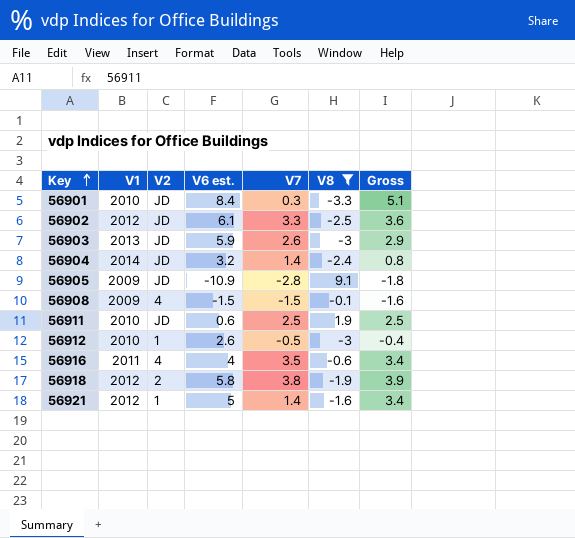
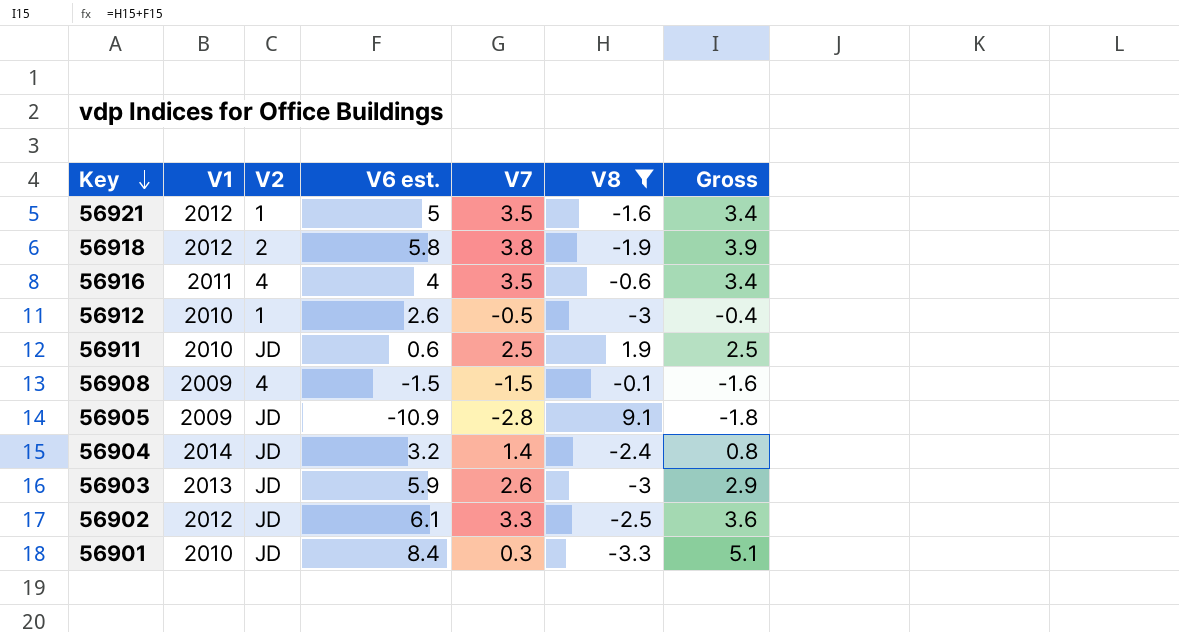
row order: Key ascending -> Key descending
56921 | V7: 1.4 -> 3.5

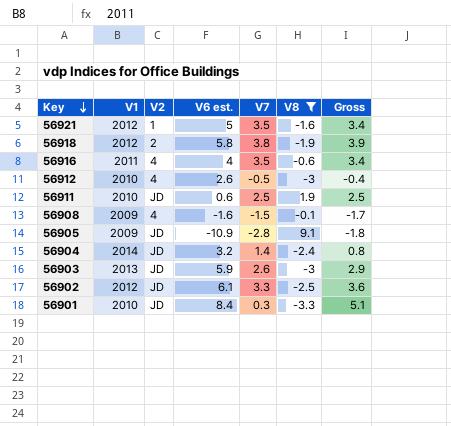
56912 | V2: 1 -> 4
56908 | V6 est.: -1.5 -> -1.6
56908 | Gross: -1.6 -> -1.7

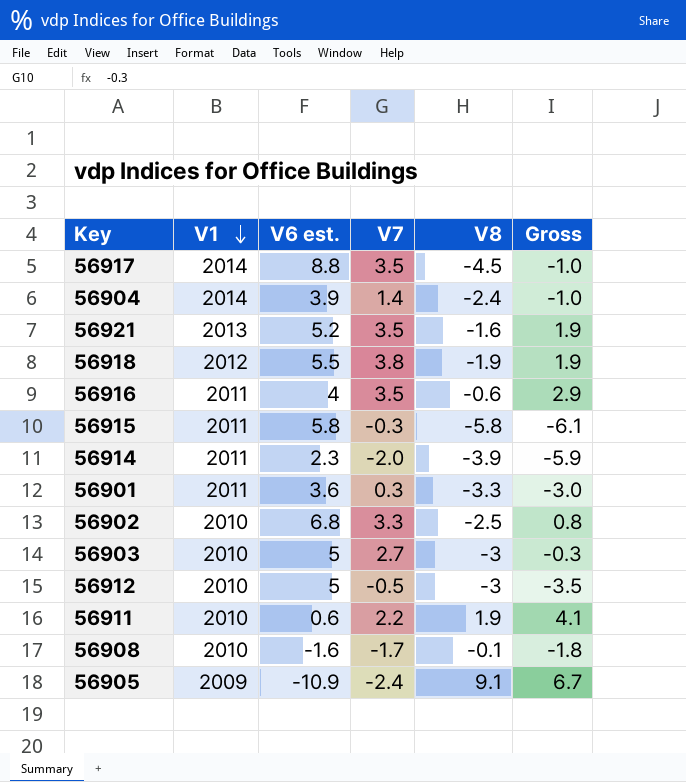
filter: V8 >= -3.3 -> none
row order: Key descending -> V1 descending
column V2 | position: 3 -> none
column Gross | formula: [V6 est.] + [V8] -> [V7] + [V8]
56904 | V6 est.: 3.2 -> 3.9
56921 | V1: 2012 -> 2013
56921 | V6 est.: 5 -> 5.2
56918 | V6 est.: 5.8 -> 5.5
56901 | V1: 2010 -> 2011
56901 | V6 est.: 8.4 -> 3.6
56902 | V1: 2012 -> 2010
56902 | V6 est.: 6.1 -> 6.8
56903 | V1: 2013 -> 2010
56903 | V6 est.: 5.9 -> 5
56903 | V7: 2.6 -> 2.7
56912 | V6 est.: 2.6 -> 5
56911 | V7: 2.5 -> 2.2
56908 | V1: 2009 -> 2010
56908 | V7: -1.5 -> -1.7
56905 | V7: -2.8 -> -2.4

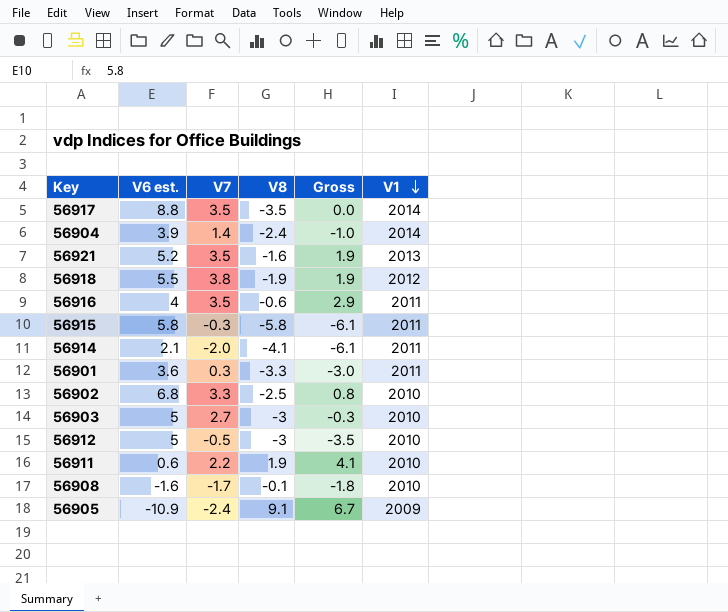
column V1 | position: 2 -> 6
56917 | V8: -4.5 -> -3.5
56917 | Gross: -1.0 -> 0.0
56914 | V6 est.: 2.3 -> 2.1
56914 | V8: -3.9 -> -4.1
56914 | Gross: -5.9 -> -6.1

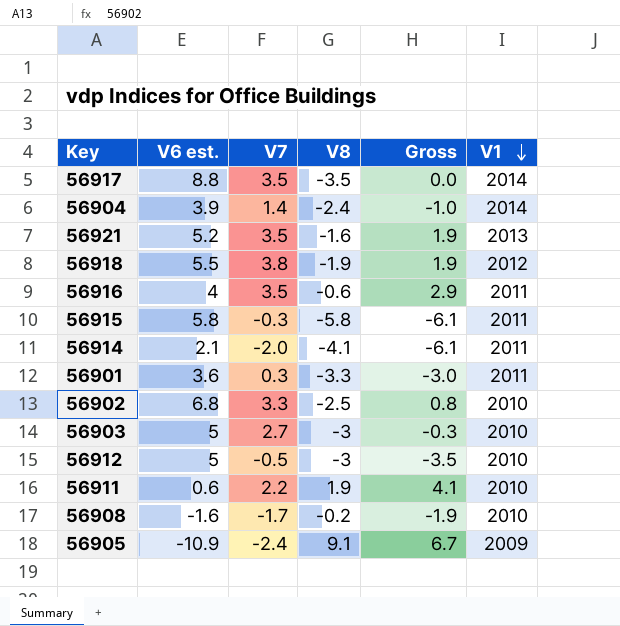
56908 | V8: -0.1 -> -0.2
56908 | Gross: -1.8 -> -1.9

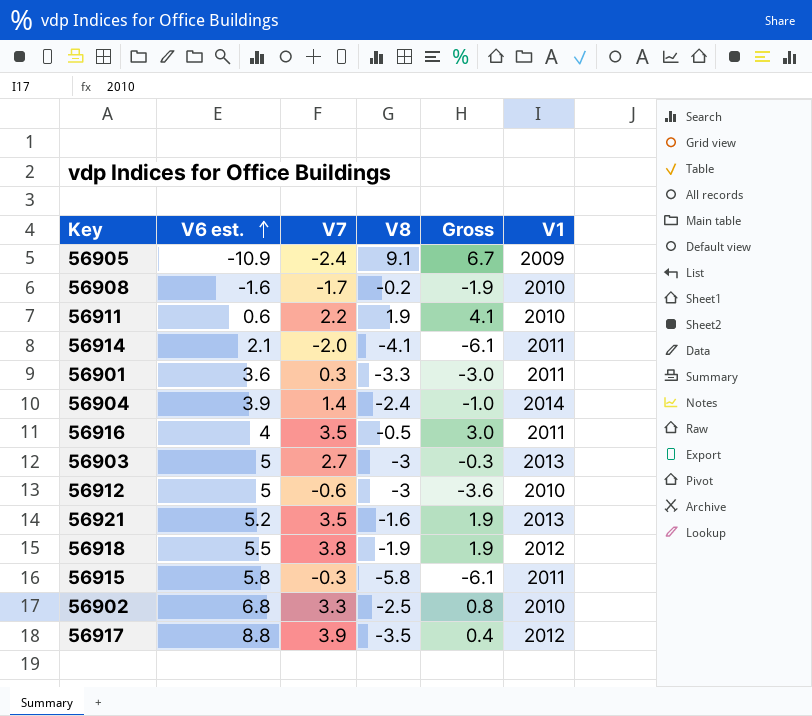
row order: V1 descending -> V6 est. ascending
56916 | V8: -0.6 -> -0.5
56916 | Gross: 2.9 -> 3.0
56903 | V1: 2010 -> 2013
56912 | V7: -0.5 -> -0.6
56912 | Gross: -3.5 -> -3.6
56917 | V7: 3.5 -> 3.9
56917 | Gross: 0.0 -> 0.4
56917 | V1: 2014 -> 2012

